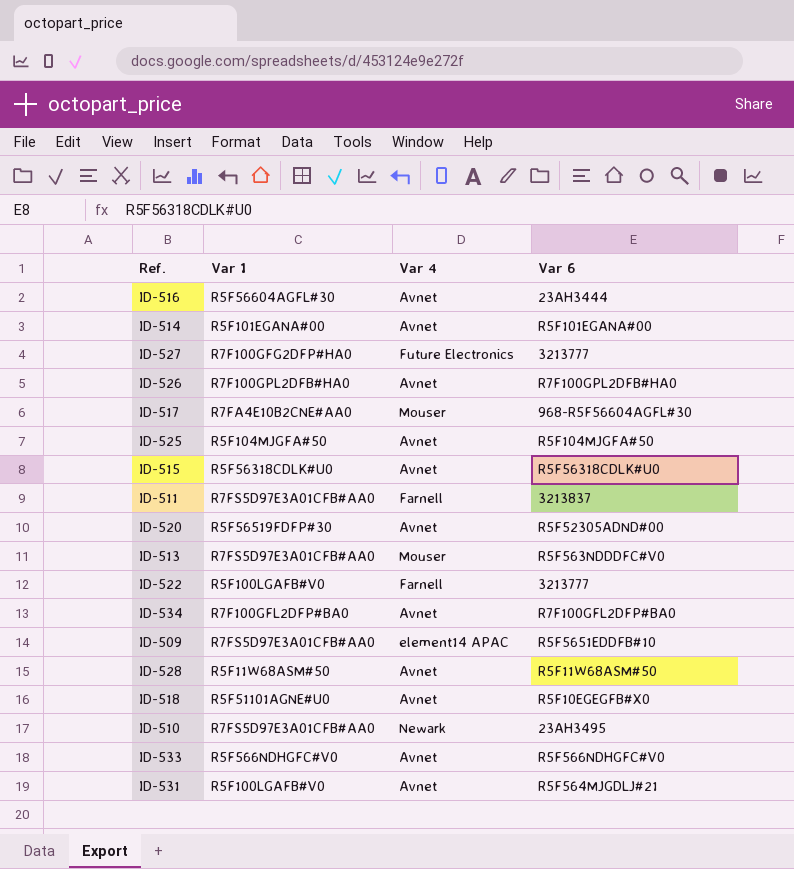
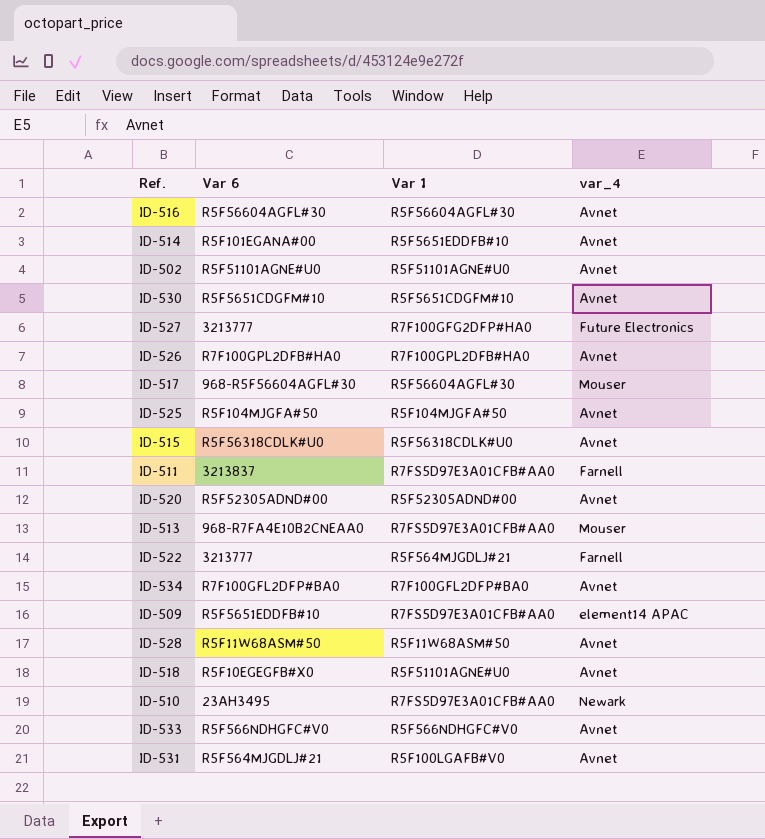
column Var 6 | position: 4 -> 2
column name: Var 4 -> var_4
ID-516 | Var 6: 23AH3444 -> R5F56604AGFL#30
ID-514 | Var 1: R5F101EGANA#00 -> R5F5651EDDFB#10
row ID-502: none -> R5F51101AGNE#U0 | R5F51101AGNE#U0 | Avnet
row ID-530: none -> R5F5651CDGFM#10 | R5F5651CDGFM#10 | Avnet
ID-517 | Var 1: R7FA4E10B2CNE#AA0 -> R5F56604AGFL#30
ID-520 | Var 1: R5F56519FDFP#30 -> R5F52305ADND#00
ID-513 | Var 6: R5F563NDDDFC#V0 -> 968-R7FA4E10B2CNEAA0
ID-522 | Var 1: R5F100LGAFB#V0 -> R5F564MJGDLJ#21

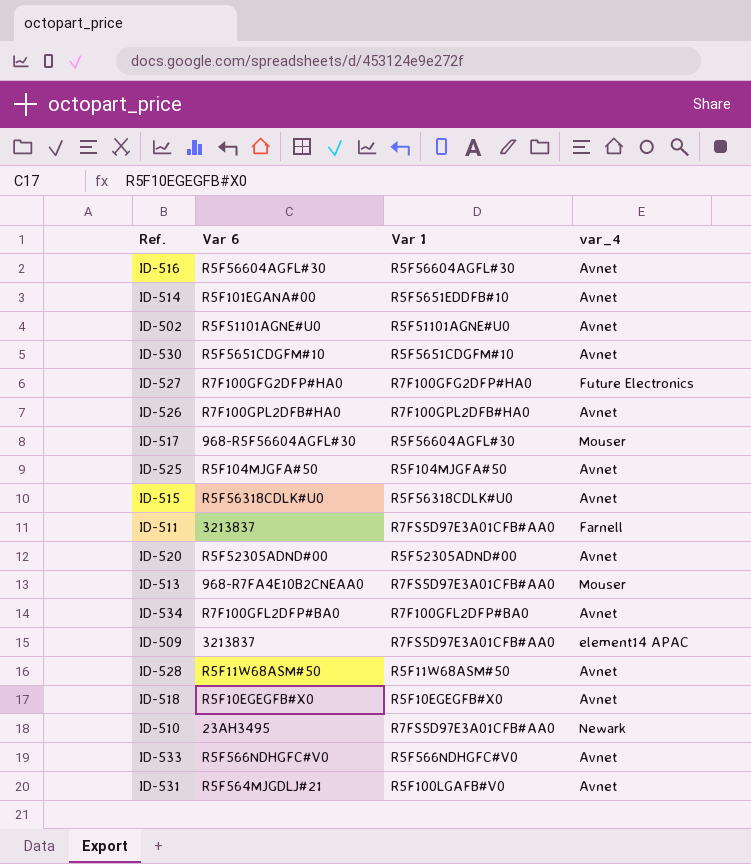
row ID-522: 3213777 | R5F564MJGDLJ#21 | Farnell -> none
ID-527 | Var 6: 3213777 -> R7F100GFG2DFP#HA0
ID-509 | Var 6: R5F5651EDDFB#10 -> 3213837
ID-518 | Var 1: R5F51101AGNE#U0 -> R5F10EGEGFB#X0

